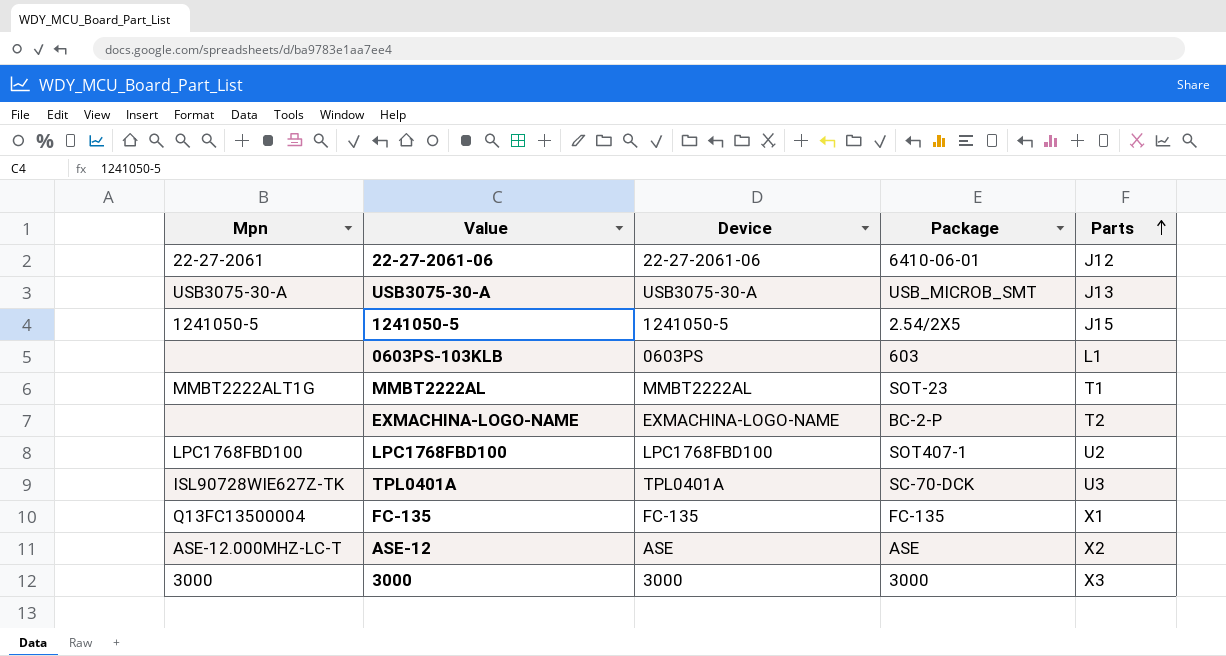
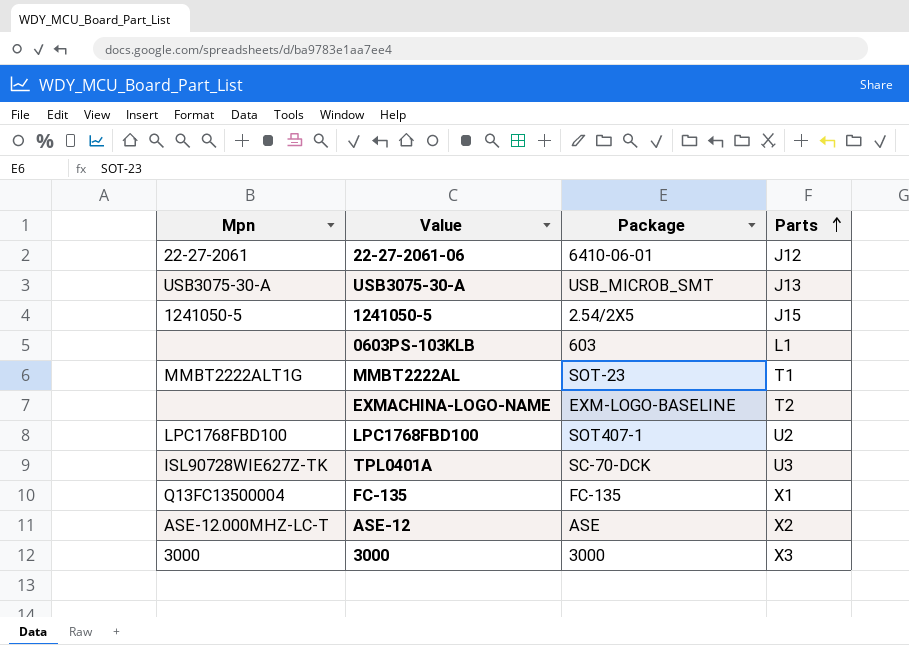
column Device | position: 3 -> none
EXMACHINA-LOGO-NAME | Package: BC-2-P -> EXM-LOGO-BASELINE

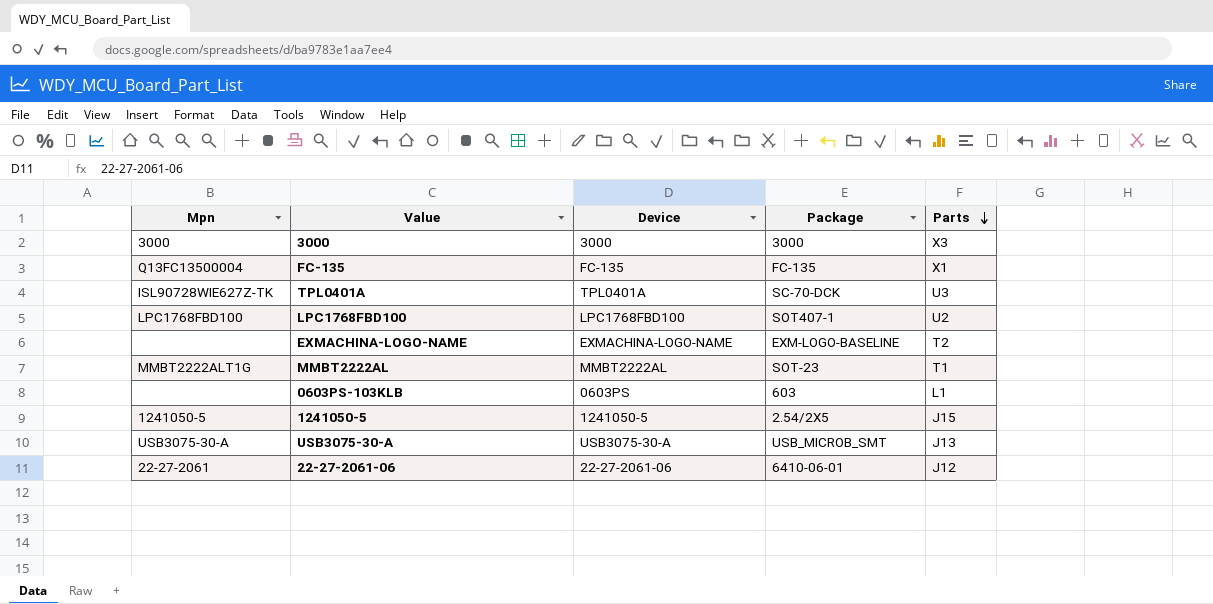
row order: Parts ascending -> Parts descending
column Device | position: none -> 3
row ASE-12: ASE-12.000MHZ-LC-T | ASE | X2 -> none

